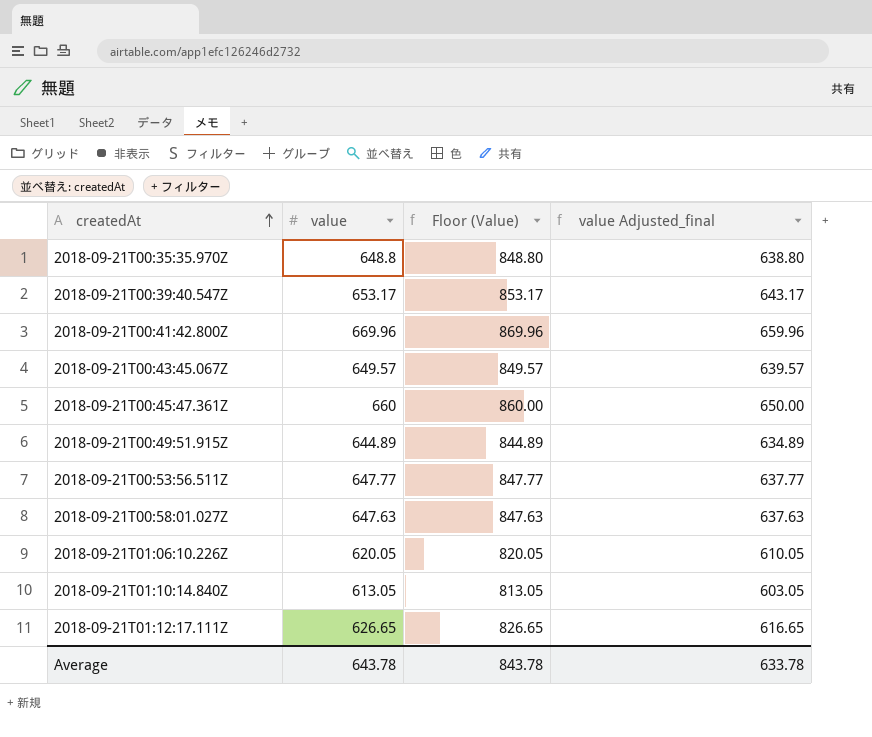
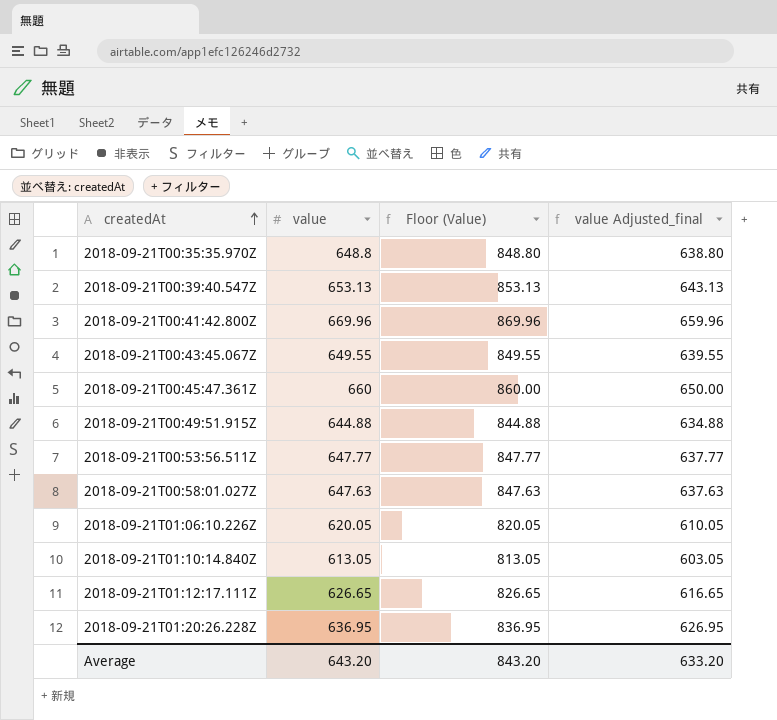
2018-09-21T00:39:40.547Z | value: 653.17 -> 653.13
2018-09-21T00:39:40.547Z | Floor (Value): 853.17 -> 853.13
2018-09-21T00:39:40.547Z | value Adjusted_final: 643.17 -> 643.13
2018-09-21T00:43:45.067Z | value: 649.57 -> 649.55
2018-09-21T00:43:45.067Z | Floor (Value): 849.57 -> 849.55
2018-09-21T00:43:45.067Z | value Adjusted_final: 639.57 -> 639.55
2018-09-21T00:49:51.915Z | value: 644.89 -> 644.88
2018-09-21T00:49:51.915Z | Floor (Value): 844.89 -> 844.88
2018-09-21T00:49:51.915Z | value Adjusted_final: 634.89 -> 634.88
row 2018-09-21T01:20:26.228Z: none -> 636.95 | 836.95 | 626.95
Average | value: 643.78 -> 643.20
Average | Floor (Value): 843.78 -> 843.20
Average | value Adjusted_final: 633.78 -> 633.20

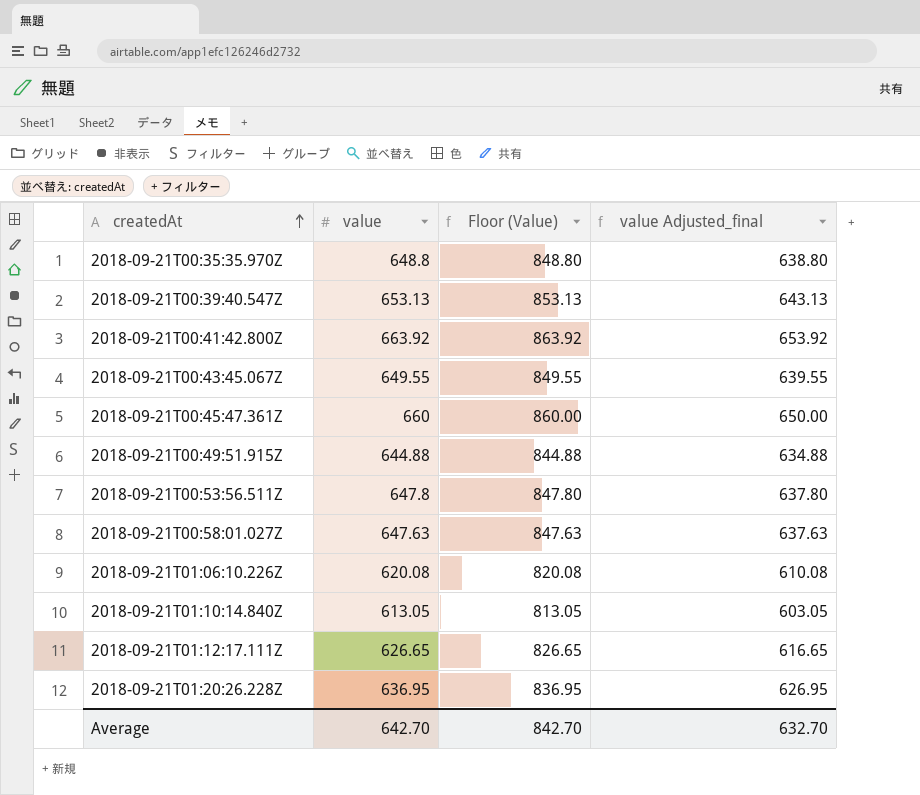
2018-09-21T00:41:42.800Z | value: 669.96 -> 663.92
2018-09-21T00:41:42.800Z | Floor (Value): 869.96 -> 863.92
2018-09-21T00:41:42.800Z | value Adjusted_final: 659.96 -> 653.92
2018-09-21T00:53:56.511Z | value: 647.77 -> 647.8
2018-09-21T00:53:56.511Z | Floor (Value): 847.77 -> 847.80
2018-09-21T00:53:56.511Z | value Adjusted_final: 637.77 -> 637.80
2018-09-21T01:06:10.226Z | value: 620.05 -> 620.08
2018-09-21T01:06:10.226Z | Floor (Value): 820.05 -> 820.08
2018-09-21T01:06:10.226Z | value Adjusted_final: 610.05 -> 610.08
Average | value: 643.20 -> 642.70
Average | Floor (Value): 843.20 -> 842.70
Average | value Adjusted_final: 633.20 -> 632.70

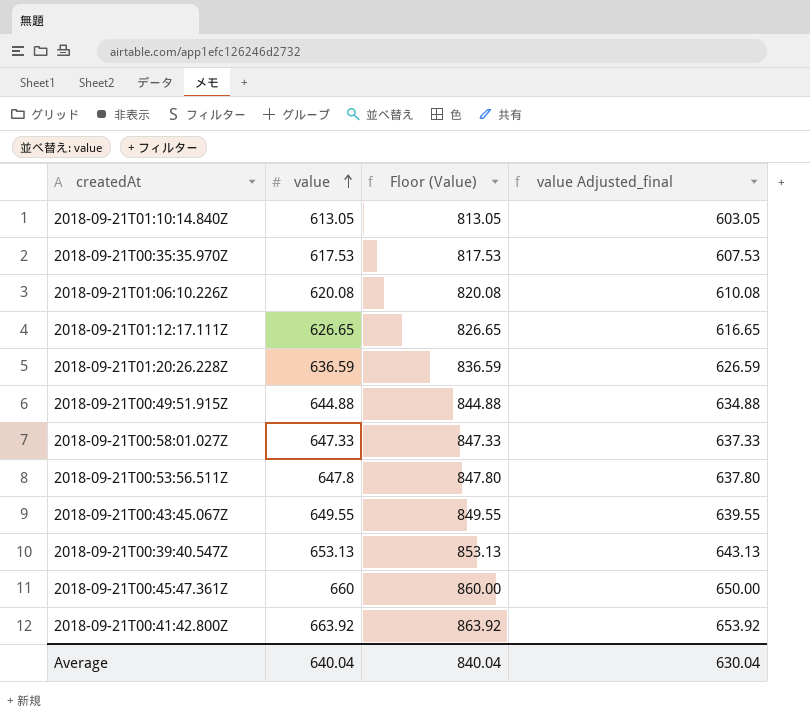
row order: createdAt ascending -> value ascending
2018-09-21T00:35:35.970Z | value: 648.8 -> 617.53
2018-09-21T00:35:35.970Z | Floor (Value): 848.80 -> 817.53
2018-09-21T00:35:35.970Z | value Adjusted_final: 638.80 -> 607.53
2018-09-21T01:20:26.228Z | value: 636.95 -> 636.59
2018-09-21T01:20:26.228Z | Floor (Value): 836.95 -> 836.59
2018-09-21T01:20:26.228Z | value Adjusted_final: 626.95 -> 626.59
2018-09-21T00:58:01.027Z | value: 647.63 -> 647.33
2018-09-21T00:58:01.027Z | Floor (Value): 847.63 -> 847.33
2018-09-21T00:58:01.027Z | value Adjusted_final: 637.63 -> 637.33
Average | value: 642.70 -> 640.04
Average | Floor (Value): 842.70 -> 840.04
Average | value Adjusted_final: 632.70 -> 630.04

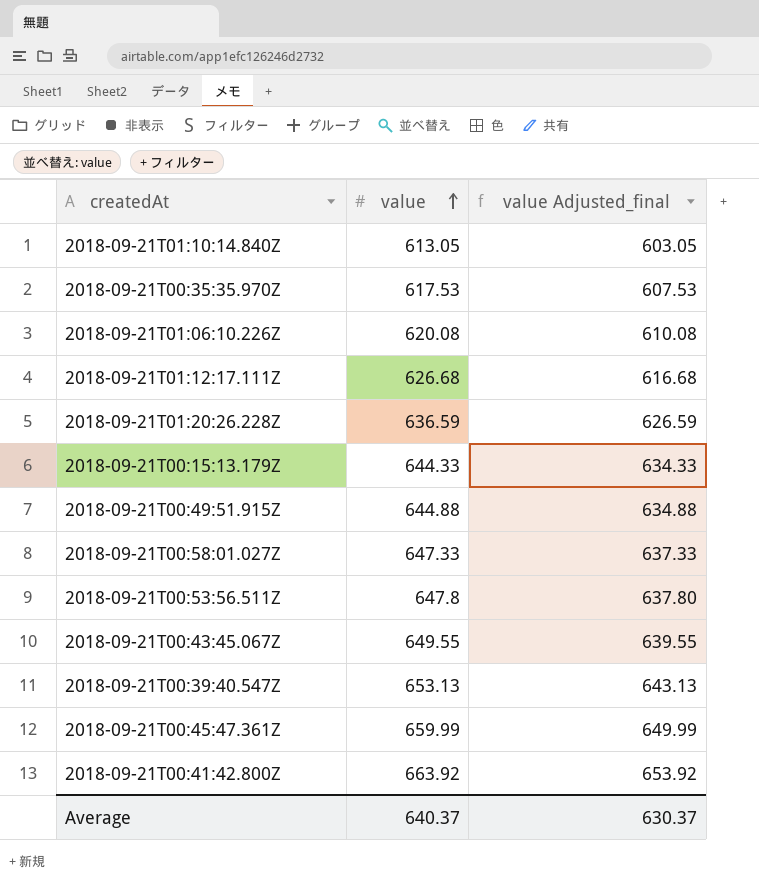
column Floor (Value) | formula: [value] + 200 -> none
2018-09-21T01:12:17.111Z | value: 626.65 -> 626.68
2018-09-21T01:12:17.111Z | value Adjusted_final: 616.65 -> 616.68
row 2018-09-21T00:15:13.179Z: none -> 644.33 | 634.33
2018-09-21T00:45:47.361Z | value: 660 -> 659.99
2018-09-21T00:45:47.361Z | value Adjusted_final: 650.00 -> 649.99
Average | value: 640.04 -> 640.37
Average | value Adjusted_final: 630.04 -> 630.37

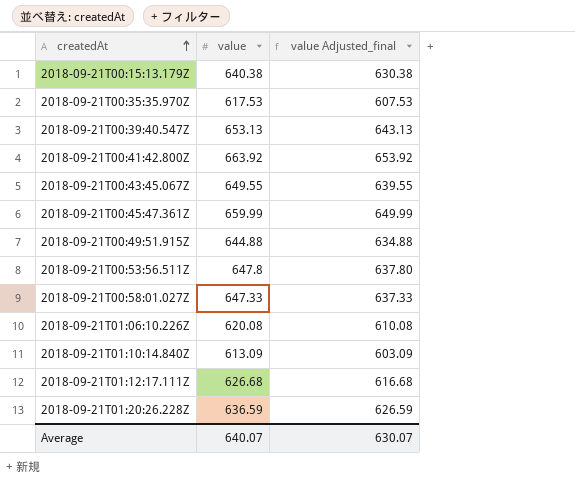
row order: value ascending -> createdAt ascending
2018-09-21T00:15:13.179Z | value: 644.33 -> 640.38
2018-09-21T00:15:13.179Z | value Adjusted_final: 634.33 -> 630.38
2018-09-21T01:10:14.840Z | value: 613.05 -> 613.09
2018-09-21T01:10:14.840Z | value Adjusted_final: 603.05 -> 603.09
Average | value: 640.37 -> 640.07
Average | value Adjusted_final: 630.37 -> 630.07

